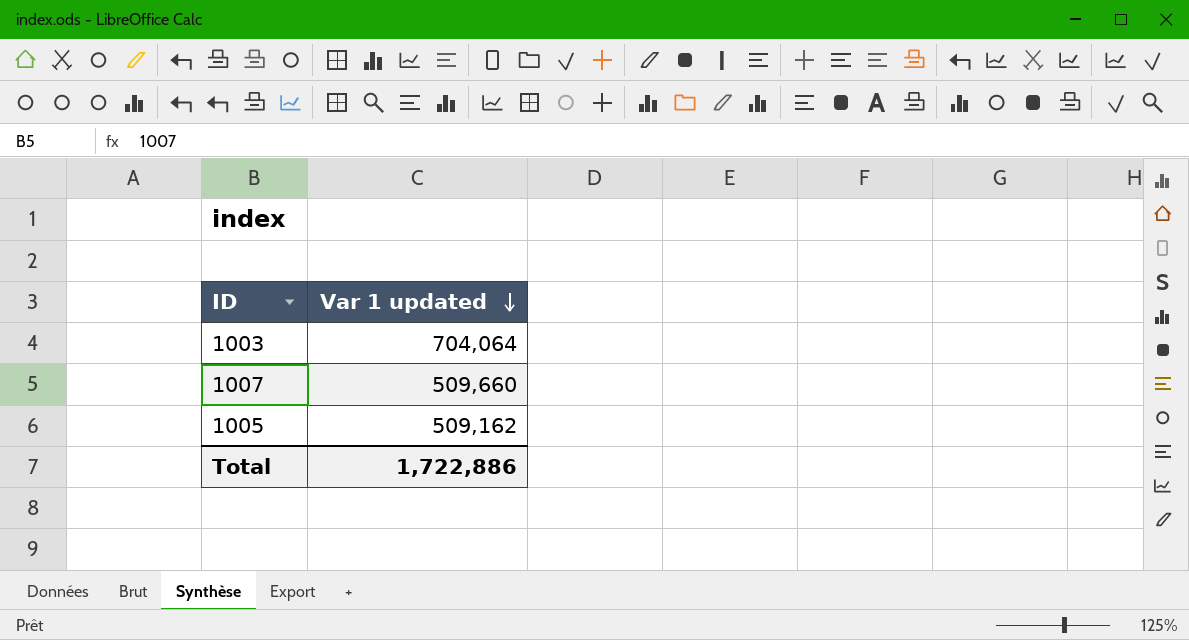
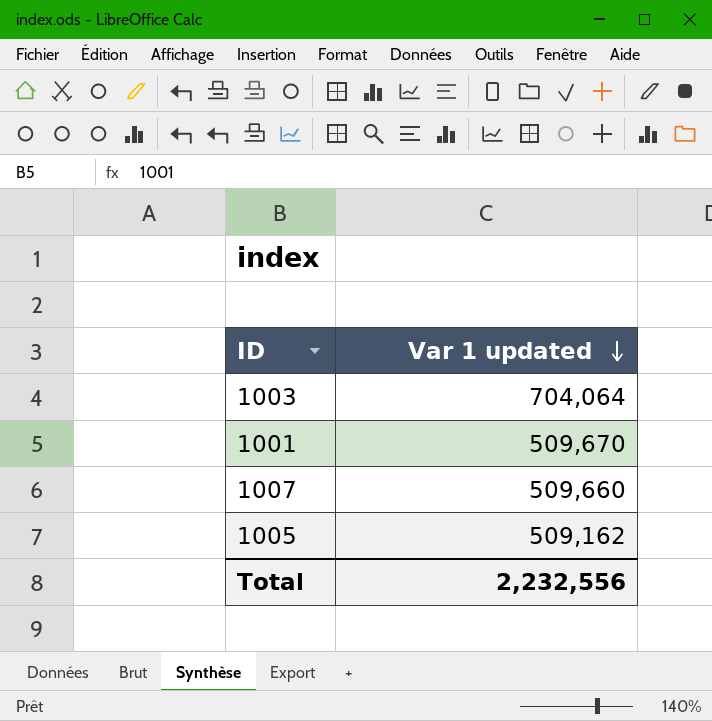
row 1001: none -> 509,670
Total | Var 1 updated: 1,722,886 -> 2,232,556

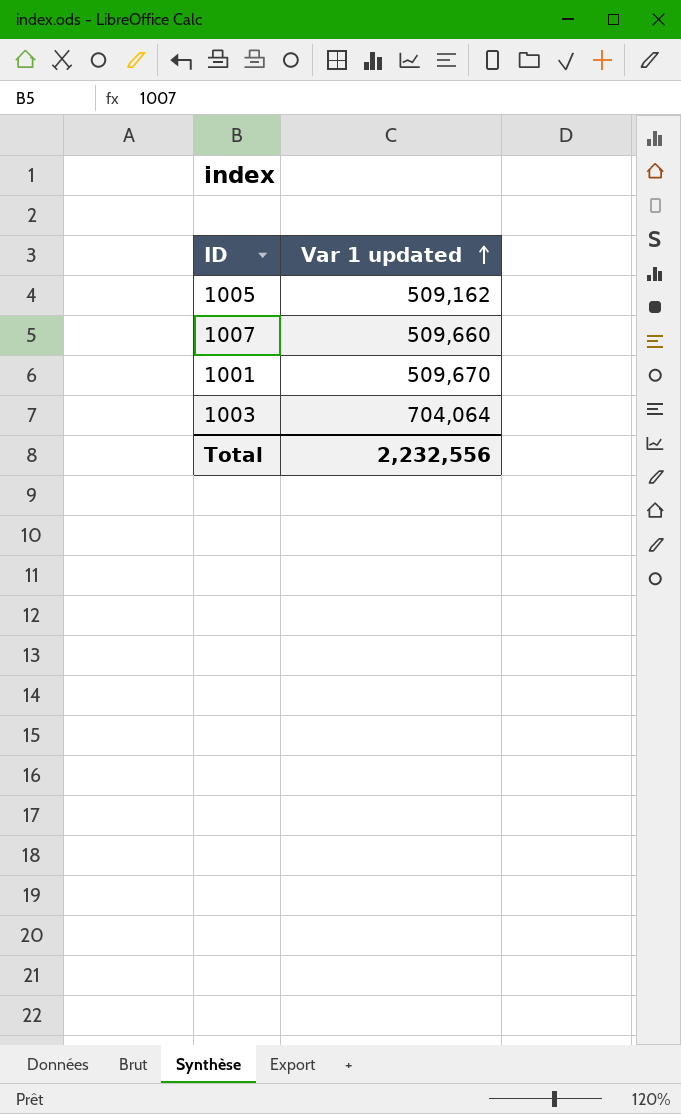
row order: Var 1 updated descending -> Var 1 updated ascending

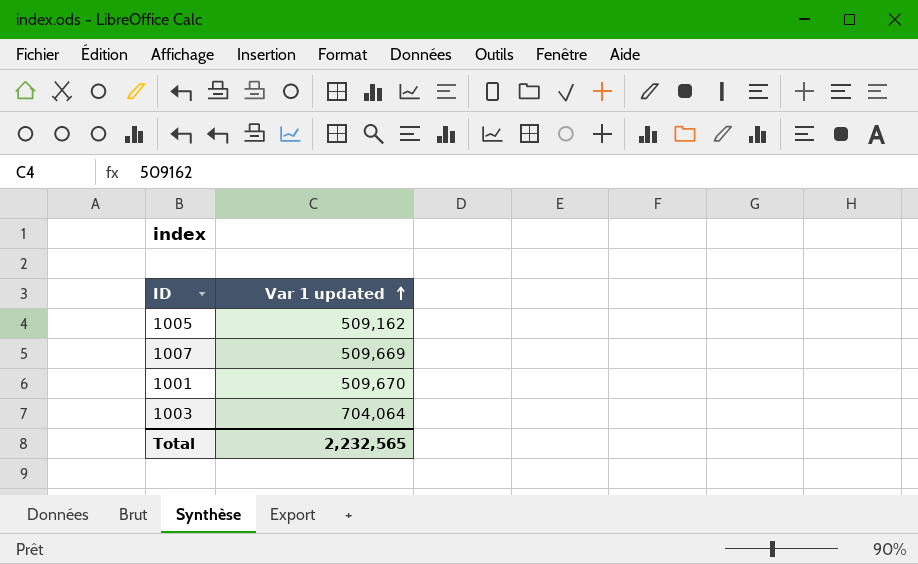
1007 | Var 1 updated: 509,660 -> 509,669
Total | Var 1 updated: 2,232,556 -> 2,232,565

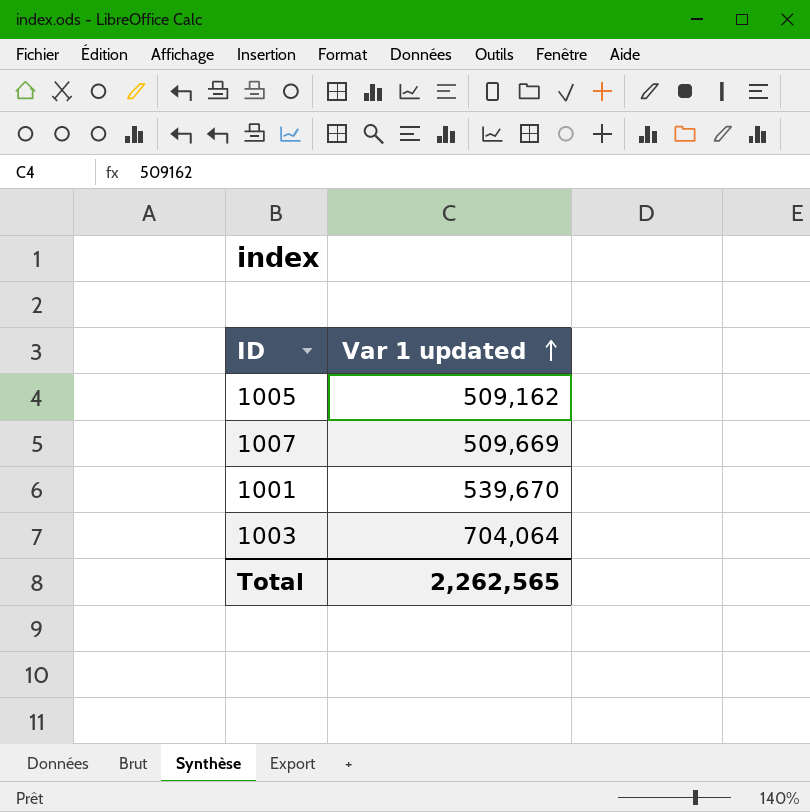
1001 | Var 1 updated: 509,670 -> 539,670
Total | Var 1 updated: 2,232,565 -> 2,262,565

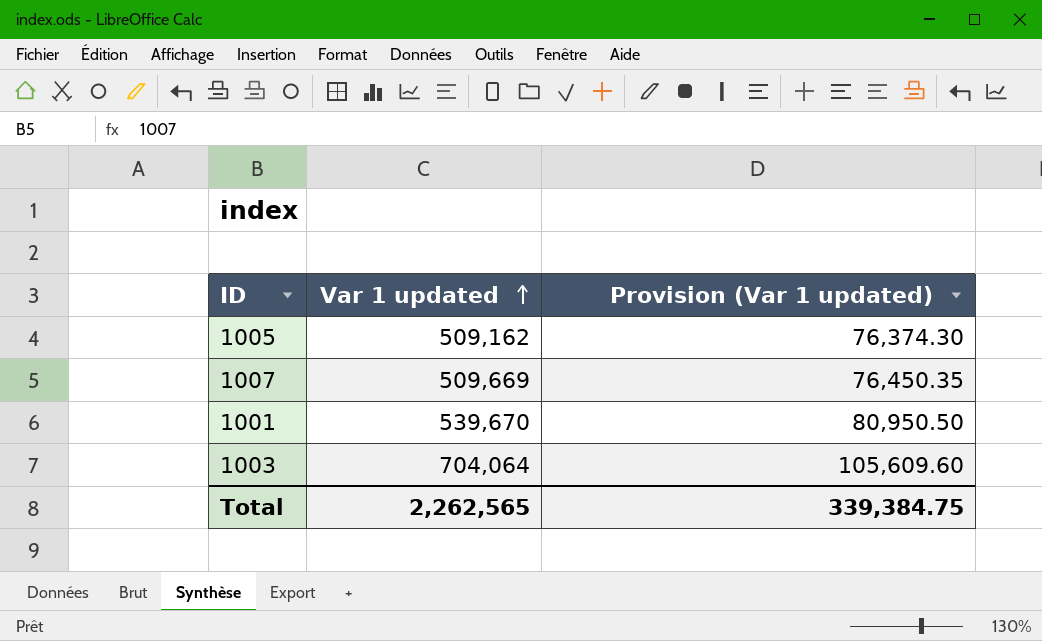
column Provision (Var 1 updated) | formula: none -> [Var 1 updated] * 0.15

